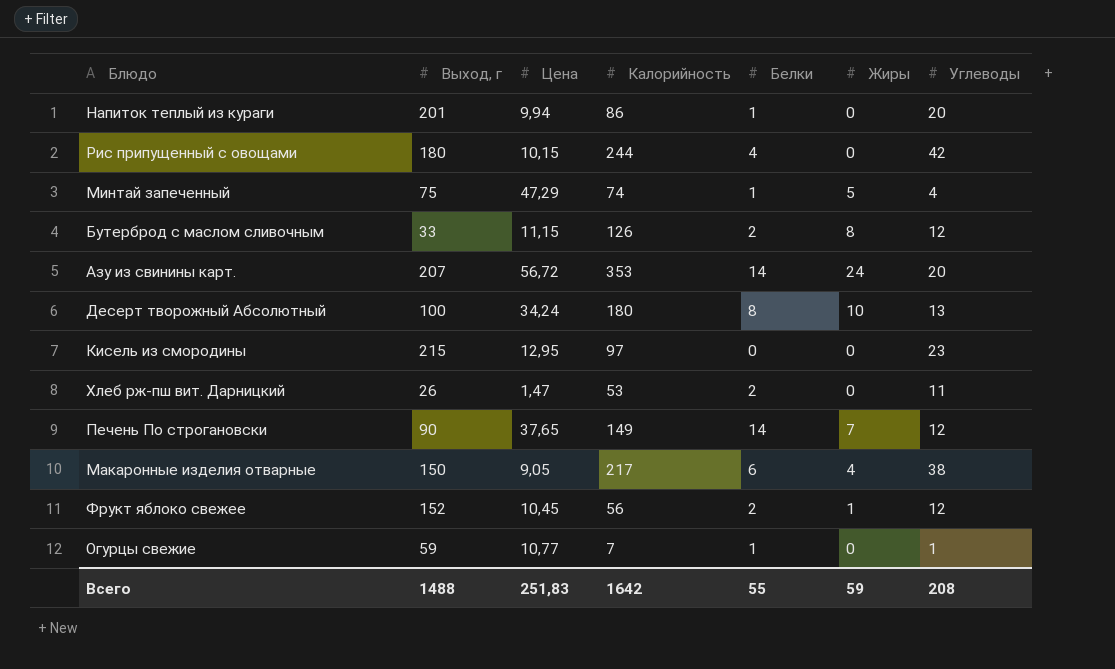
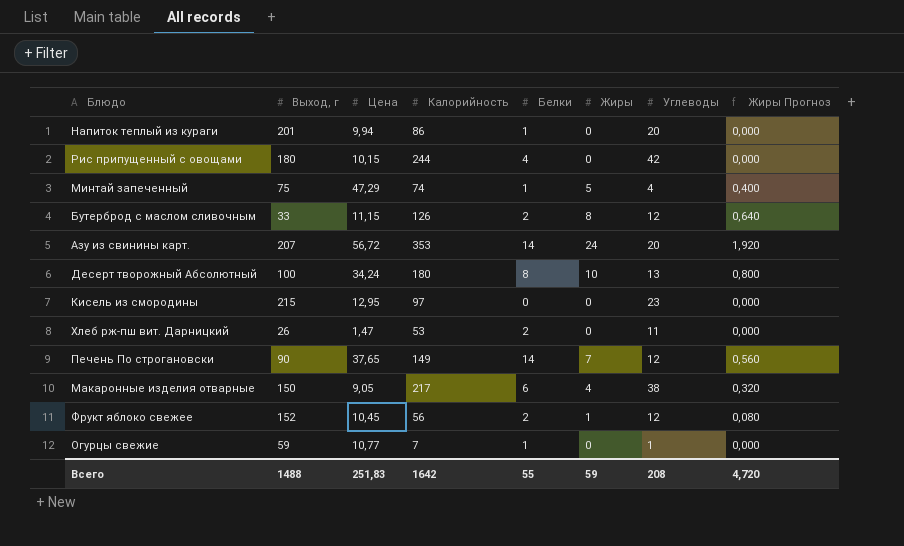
column Жиры Прогноз | formula: none -> [Жиры] * 0,08

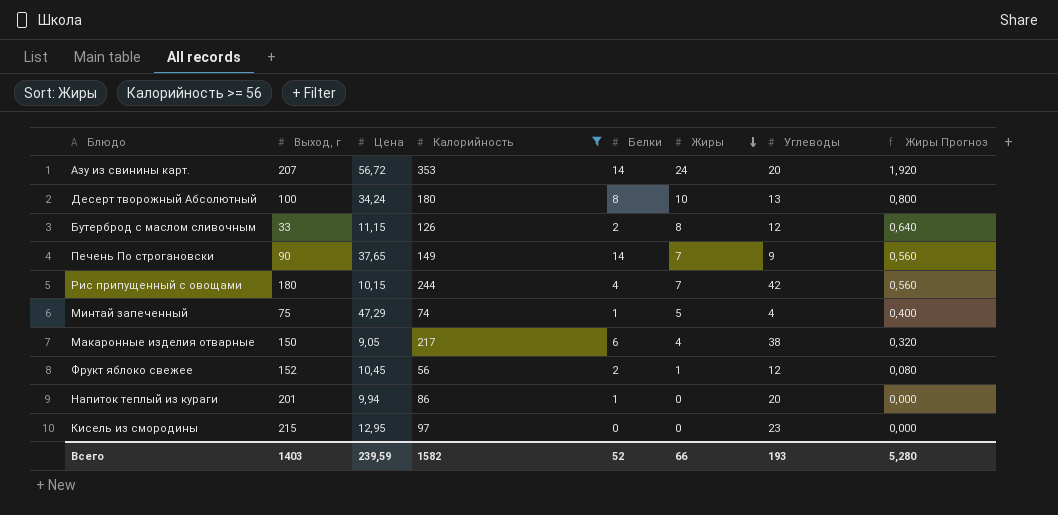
filter: none -> Калорийность >= 56
row order: none -> Жиры descending
Печень По строгановски | Углеводы: 12 -> 9
Рис припущенный с овощами | Жиры: 0 -> 7
Рис припущенный с овощами | Жиры Прогноз: 0,000 -> 0,560
Всего | Выход, г: 1488 -> 1403
Всего | Цена: 251,83 -> 239,59
Всего | Калорийность: 1642 -> 1582
Всего | Белки: 55 -> 52
Всего | Жиры: 59 -> 66
Всего | Углеводы: 208 -> 193
Всего | Жиры Прогноз: 4,720 -> 5,280

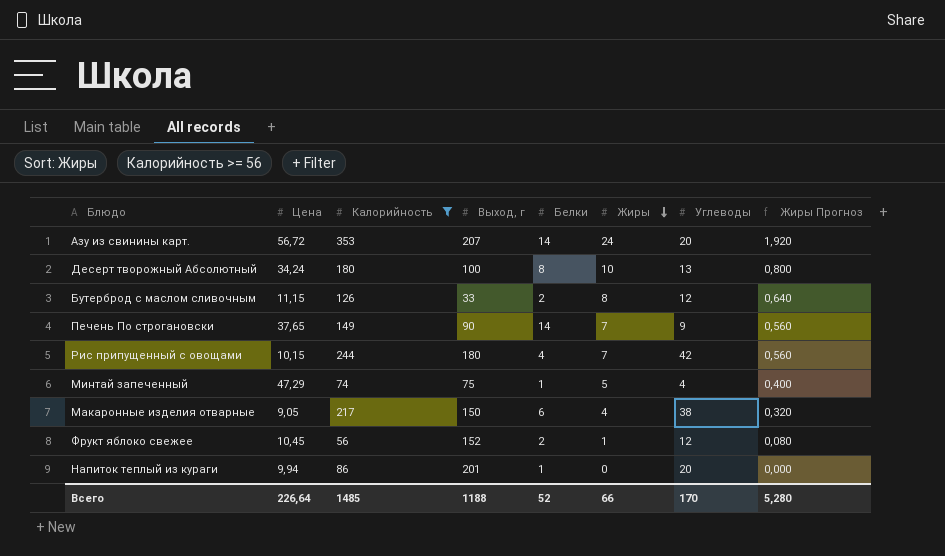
column Выход, г | position: 2 -> 4
row Кисель из смородины: 215 | 12,95 | 97 | 0 | 0 | 23 | 0,000 -> none
Всего | Цена: 239,59 -> 226,64
Всего | Калорийность: 1582 -> 1485
Всего | Выход, г: 1403 -> 1188
Всего | Углеводы: 193 -> 170

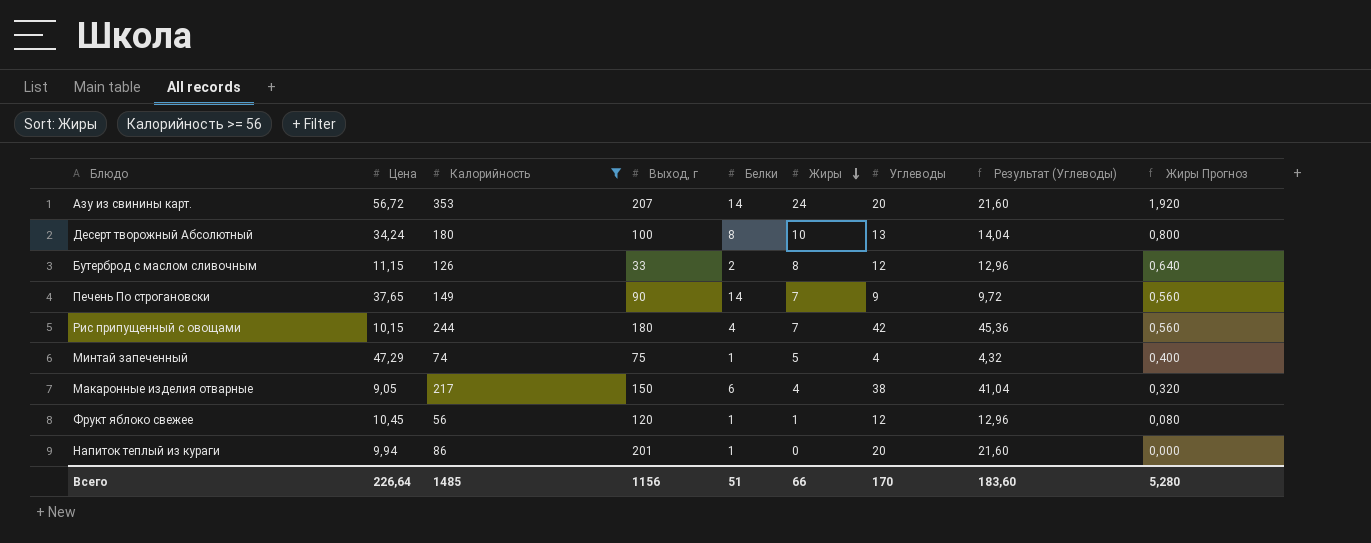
column Результат (Углеводы) | formula: none -> [Углеводы] * 1,08
Фрукт яблоко свежее | Выход, г: 152 -> 120
Фрукт яблоко свежее | Белки: 2 -> 1
Всего | Выход, г: 1188 -> 1156
Всего | Белки: 52 -> 51

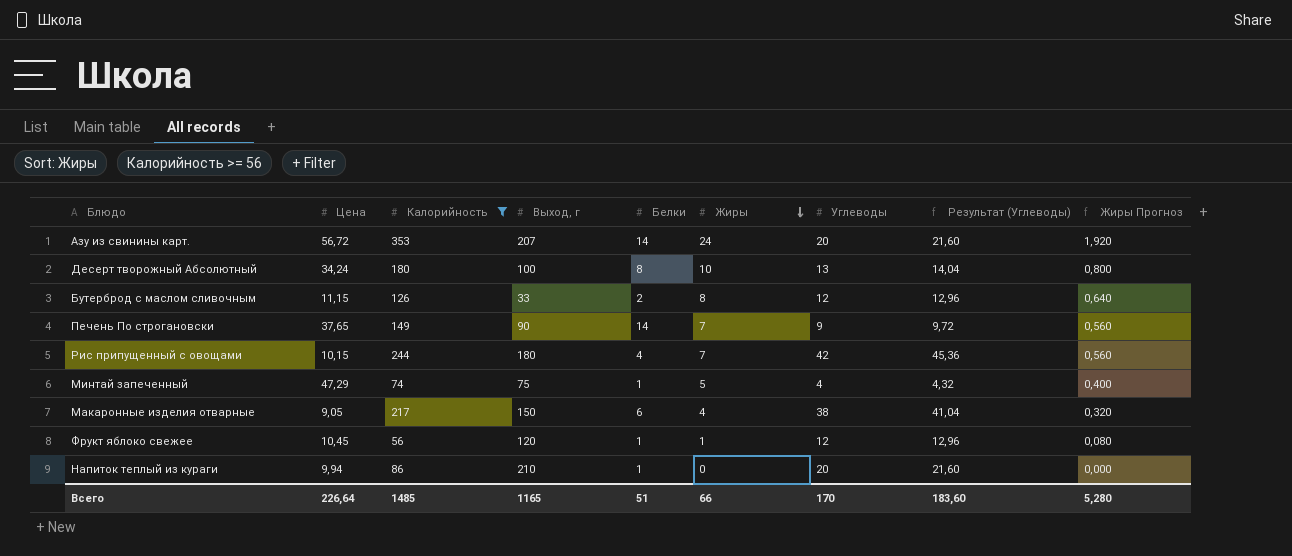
Напиток теплый из кураги | Выход, г: 201 -> 210
Всего | Выход, г: 1156 -> 1165

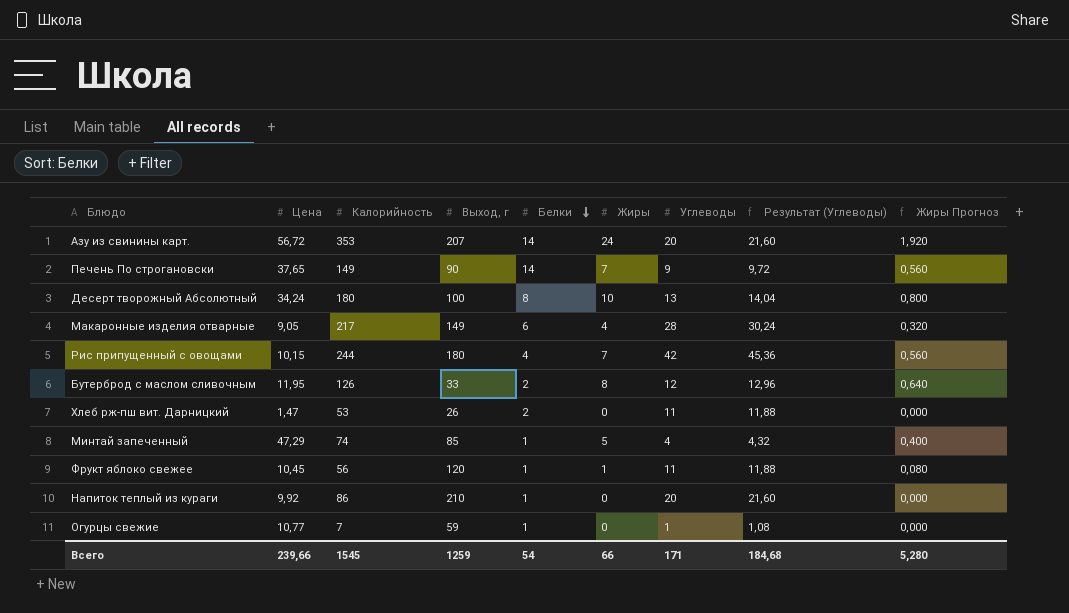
filter: Калорийность >= 56 -> none
row order: Жиры descending -> Белки descending
Макаронные изделия отварные | Выход, г: 150 -> 149
Макаронные изделия отварные | Углеводы: 38 -> 28
Макаронные изделия отварные | Результат (Углеводы): 41,04 -> 30,24
Бутерброд с маслом сливочным | Цена: 11,15 -> 11,95
Минтай запеченный | Выход, г: 75 -> 85
Фрукт яблоко свежее | Углеводы: 12 -> 11
Фрукт яблоко свежее | Результат (Углеводы): 12,96 -> 11,88
Напиток теплый из кураги | Цена: 9,94 -> 9,92
Всего | Цена: 226,64 -> 239,66
Всего | Калорийность: 1485 -> 1545
Всего | Выход, г: 1165 -> 1259
Всего | Белки: 51 -> 54
Всего | Углеводы: 170 -> 171
Всего | Результат (Углеводы): 183,60 -> 184,68

